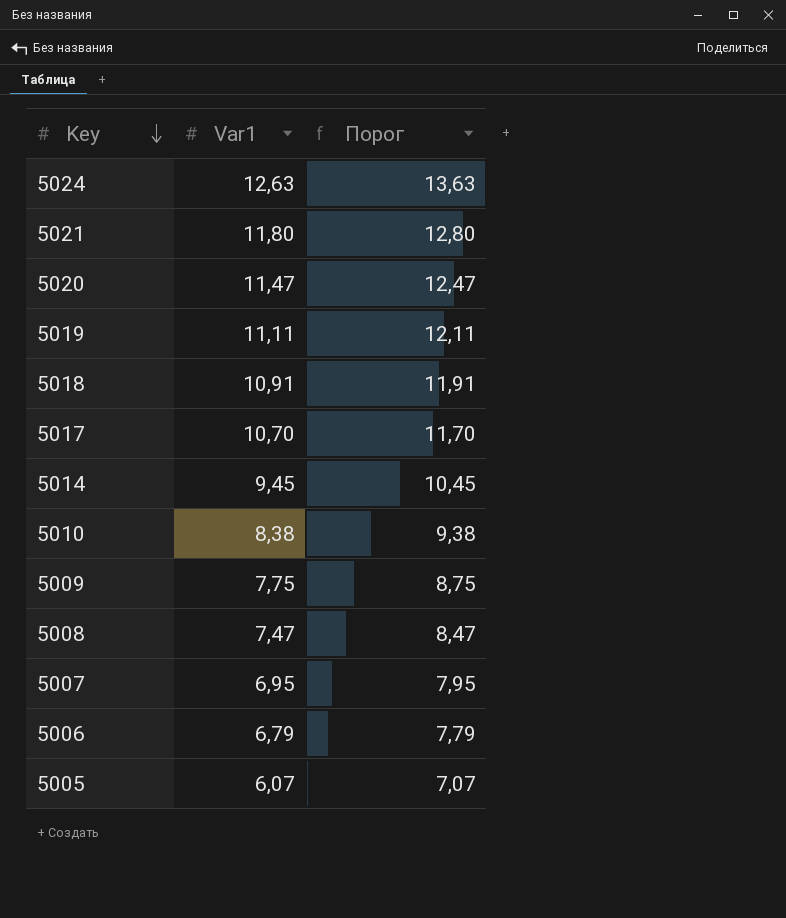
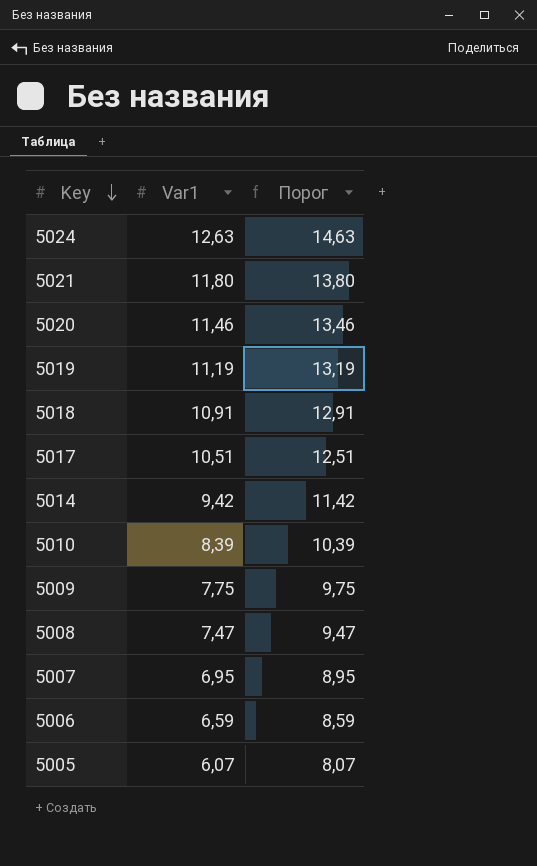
column Порог | formula: [Var1] + 1 -> [Var1] + 2
5020 | Var1: 11,47 -> 11,46
5019 | Var1: 11,11 -> 11,19
5017 | Var1: 10,70 -> 10,51
5014 | Var1: 9,45 -> 9,42
5010 | Var1: 8,38 -> 8,39
5006 | Var1: 6,79 -> 6,59

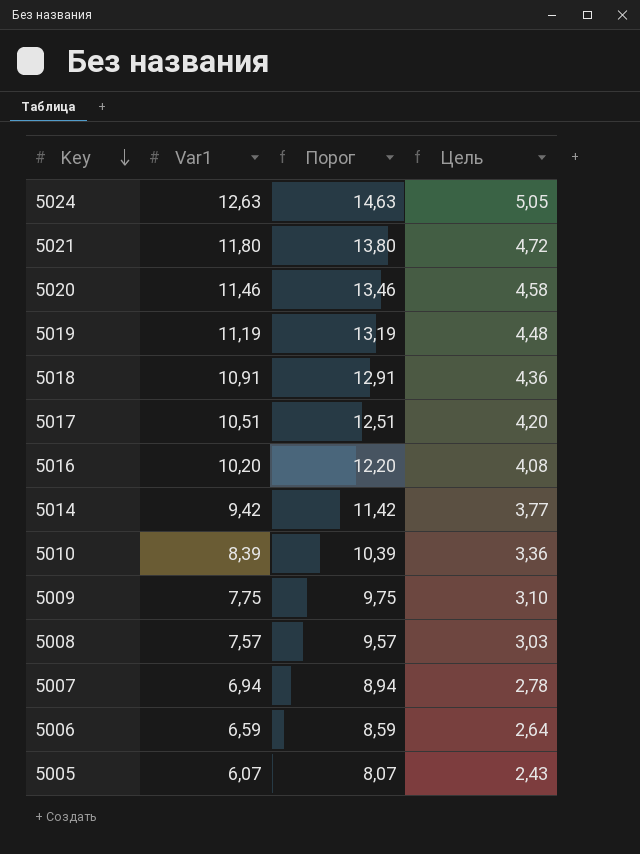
column Цель | formula: none -> [Var1] * 0,4
row 5016: none -> 10,20 | 12,20 | 4,08
5008 | Var1: 7,47 -> 7,57
5008 | Порог: 9,47 -> 9,57
5007 | Var1: 6,95 -> 6,94
5007 | Порог: 8,95 -> 8,94

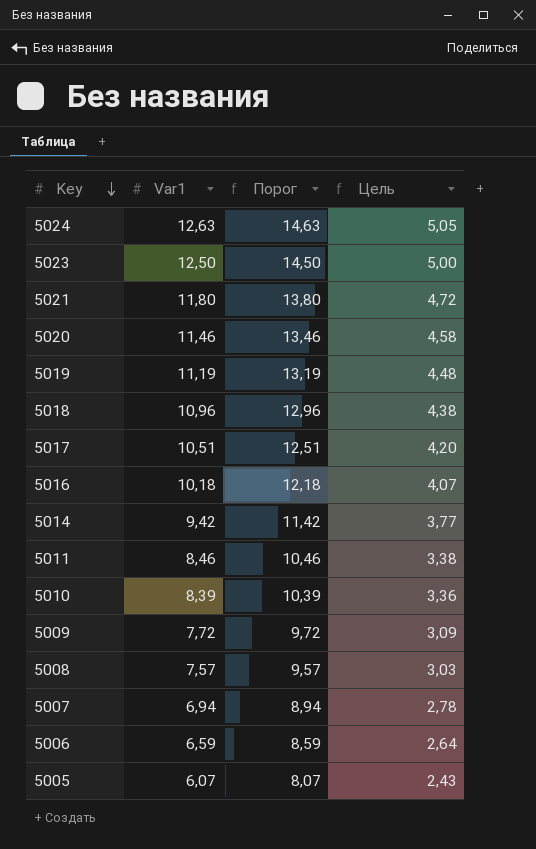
row 5023: none -> 12,50 | 14,50 | 5,00
5018 | Var1: 10,91 -> 10,96
5018 | Порог: 12,91 -> 12,96
5018 | Цель: 4,36 -> 4,38
5016 | Var1: 10,20 -> 10,18
5016 | Порог: 12,20 -> 12,18
5016 | Цель: 4,08 -> 4,07
row 5011: none -> 8,46 | 10,46 | 3,38
5009 | Var1: 7,75 -> 7,72
5009 | Порог: 9,75 -> 9,72
5009 | Цель: 3,10 -> 3,09

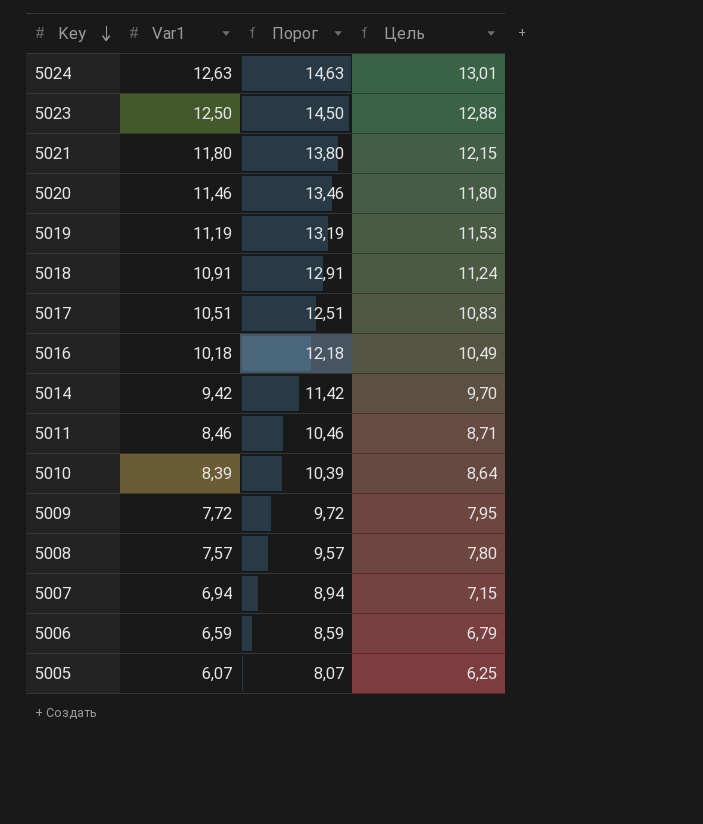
column Цель | formula: [Var1] * 0,4 -> [Var1] * 1,03
5018 | Var1: 10,96 -> 10,91
5018 | Порог: 12,96 -> 12,91

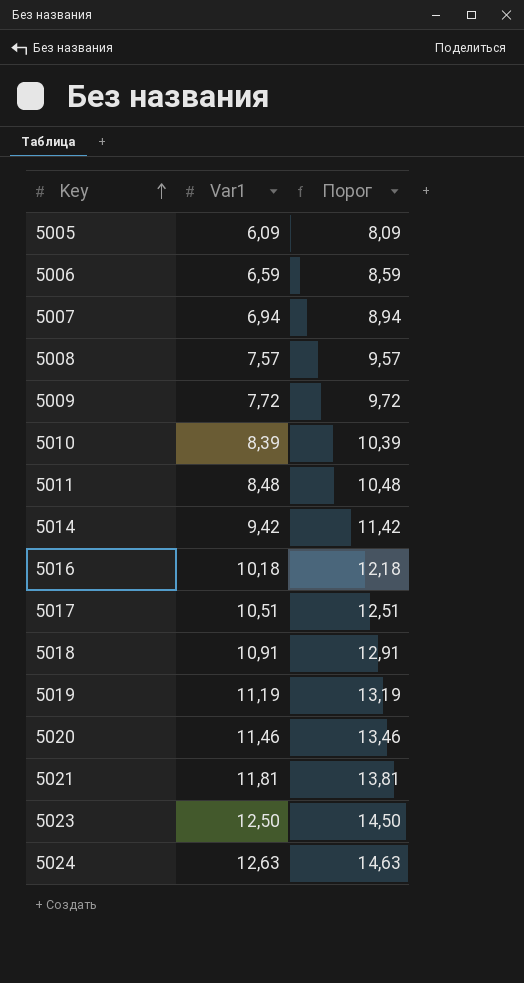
row order: Key descending -> Key ascending
column Цель | formula: [Var1] * 1,03 -> none
5005 | Var1: 6,07 -> 6,09
5005 | Порог: 8,07 -> 8,09
5011 | Var1: 8,46 -> 8,48
5011 | Порог: 10,46 -> 10,48
5021 | Var1: 11,80 -> 11,81
5021 | Порог: 13,80 -> 13,81

